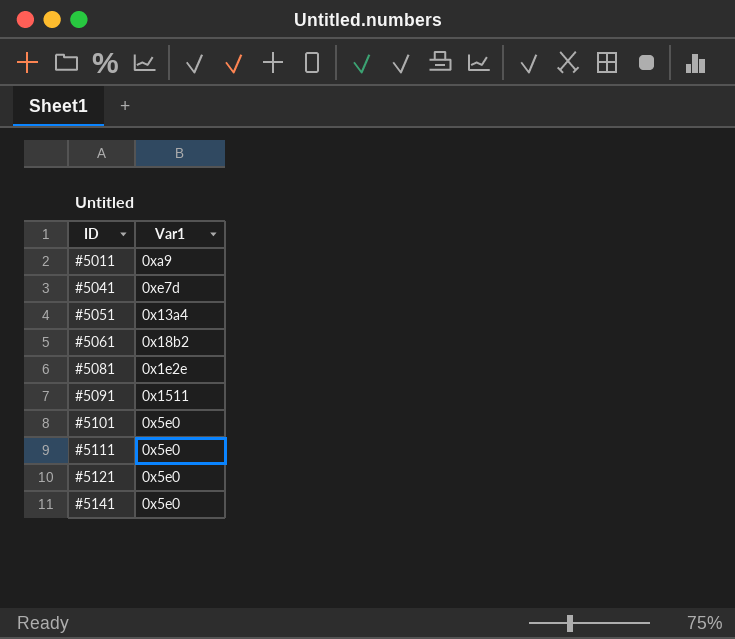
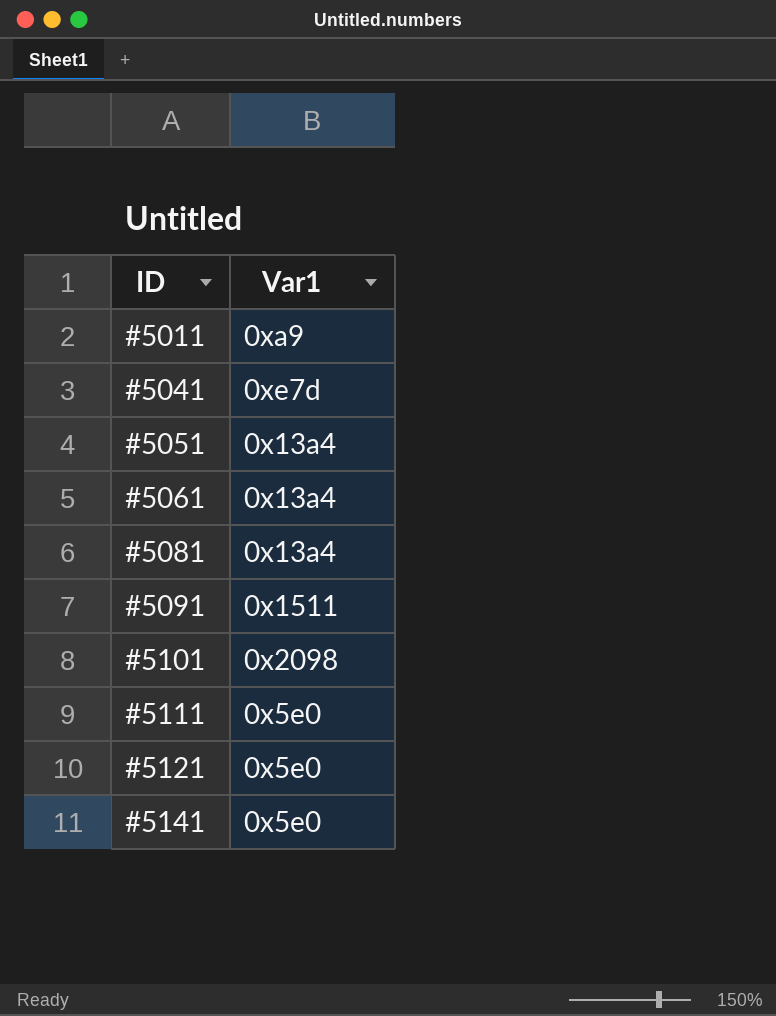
#5061 | Var1: 0x18b2 -> 0x13a4
#5081 | Var1: 0x1e2e -> 0x13a4
#5101 | Var1: 0x5e0 -> 0x2098

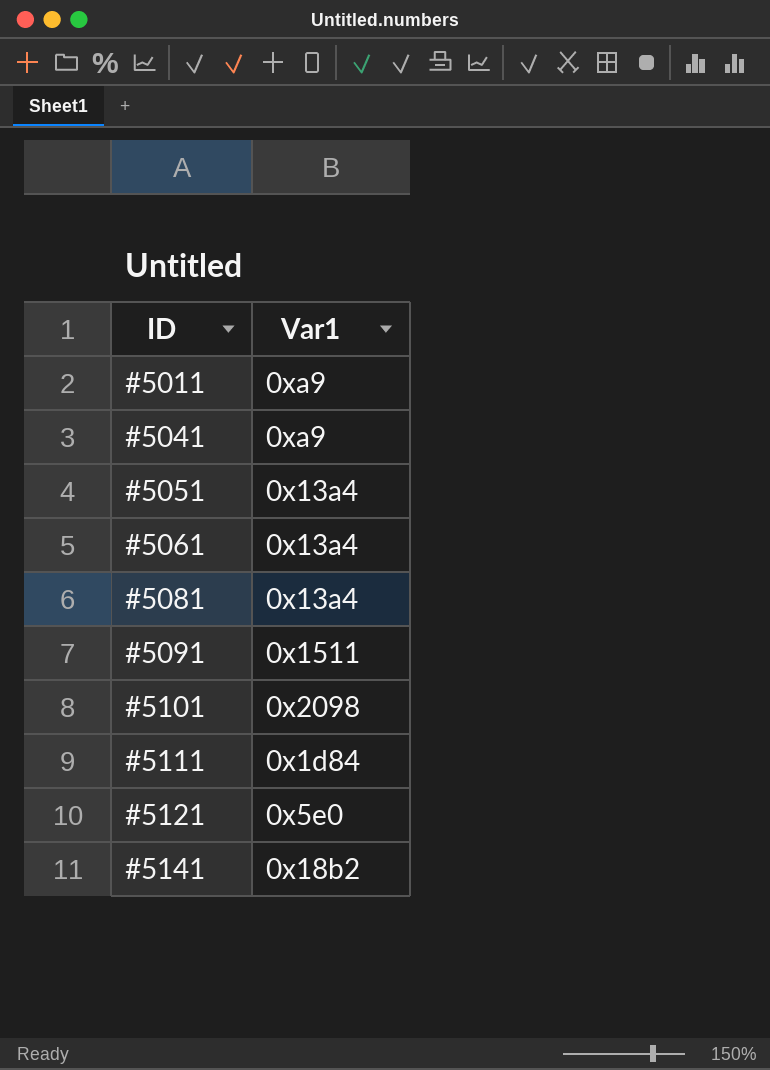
#5041 | Var1: 0xe7d -> 0xa9
#5111 | Var1: 0x5e0 -> 0x1d84
#5141 | Var1: 0x5e0 -> 0x18b2

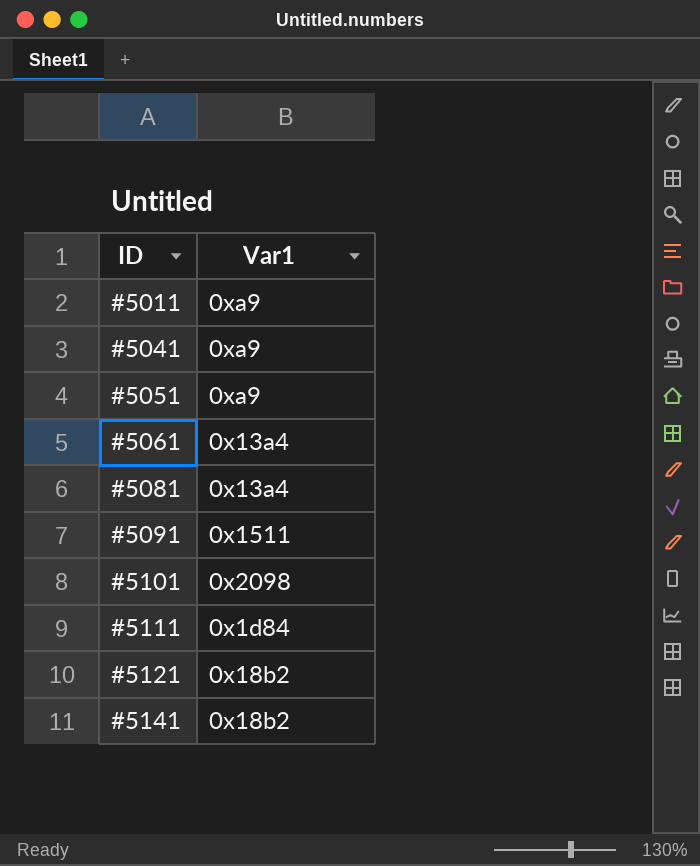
#5051 | Var1: 0x13a4 -> 0xa9
#5121 | Var1: 0x5e0 -> 0x18b2

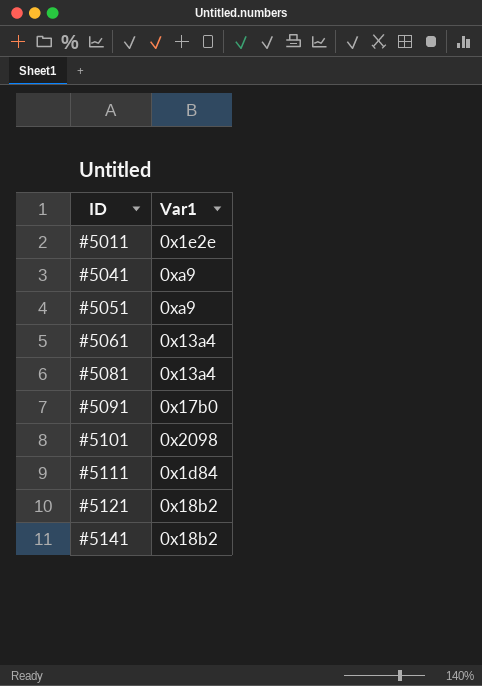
#5011 | Var1: 0xa9 -> 0x1e2e
#5091 | Var1: 0x1511 -> 0x17b0

